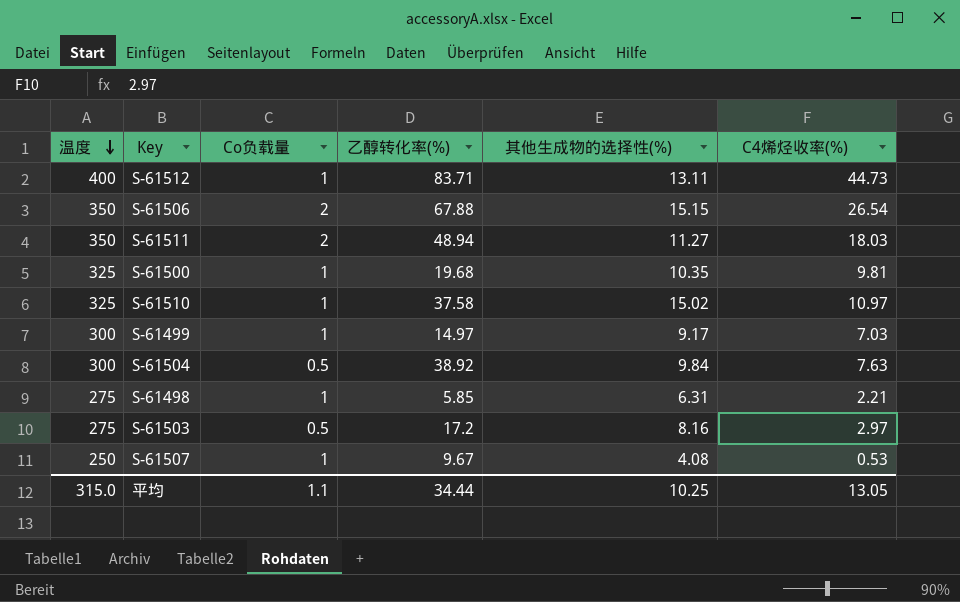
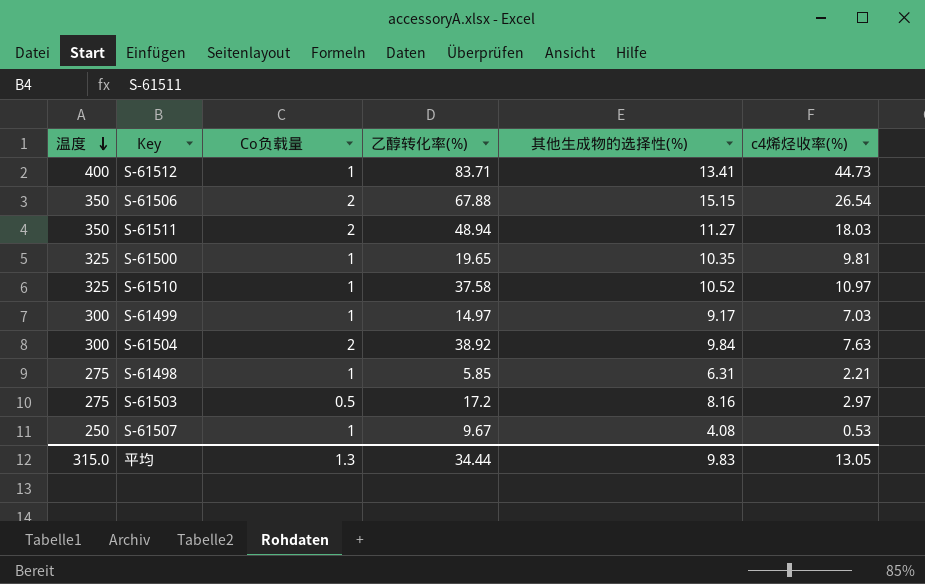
column name: C4烯烃收率(%) -> c4烯烃收率(%)
S-61512 | 其他生成物的选择性(%): 13.11 -> 13.41
S-61500 | 乙醇转化率(%): 19.68 -> 19.65
S-61510 | 其他生成物的选择性(%): 15.02 -> 10.52
S-61504 | Co负载量: 0.5 -> 2
平均 | Co负载量: 1.1 -> 1.3
平均 | 其他生成物的选择性(%): 10.25 -> 9.83

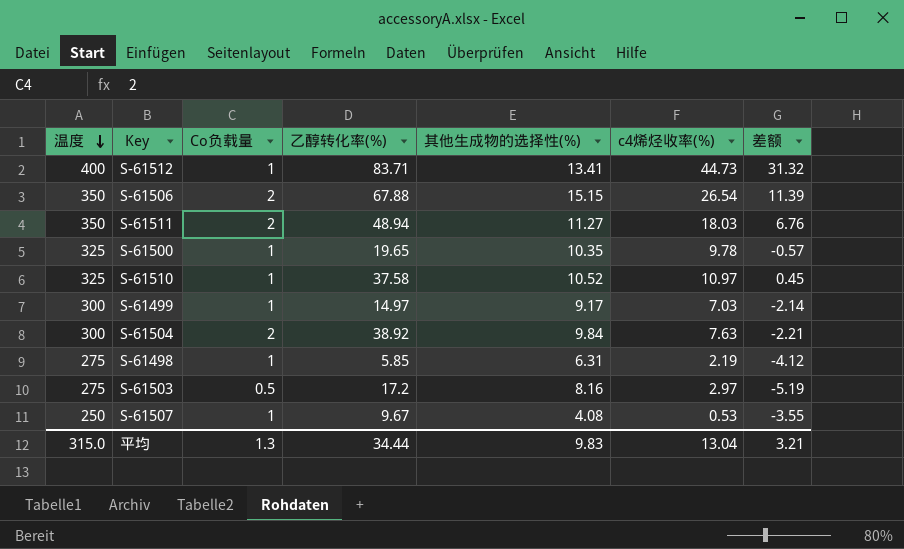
column 差额 | formula: none -> [c4烯烃收率(%)] - [其他生成物的选择性(%)]
S-61500 | c4烯烃收率(%): 9.81 -> 9.78
S-61498 | c4烯烃收率(%): 2.21 -> 2.19
平均 | c4烯烃收率(%): 13.05 -> 13.04

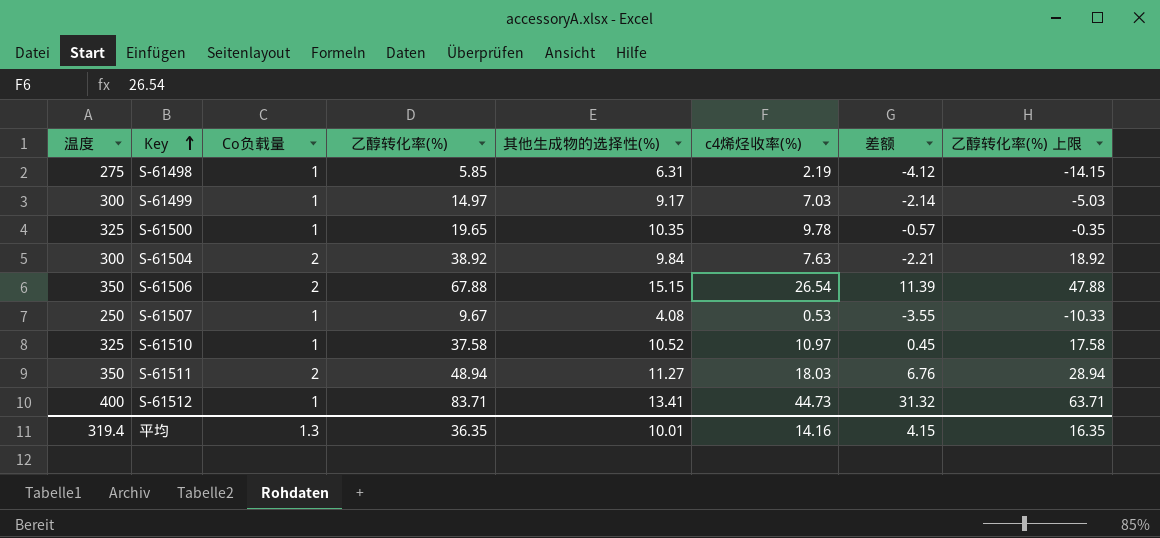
row order: 温度 descending -> Key ascending
column 乙醇转化率(%) 上限 | formula: none -> [乙醇转化率(%)] - 20
row S-61503: 275 | 0.5 | 17.2 | 8.16 | 2.97 | -5.19 -> none
平均 | 温度: 315.0 -> 319.4
平均 | 乙醇转化率(%): 34.44 -> 36.35
平均 | 其他生成物的选择性(%): 9.83 -> 10.01
平均 | c4烯烃收率(%): 13.04 -> 14.16
平均 | 差额: 3.21 -> 4.15

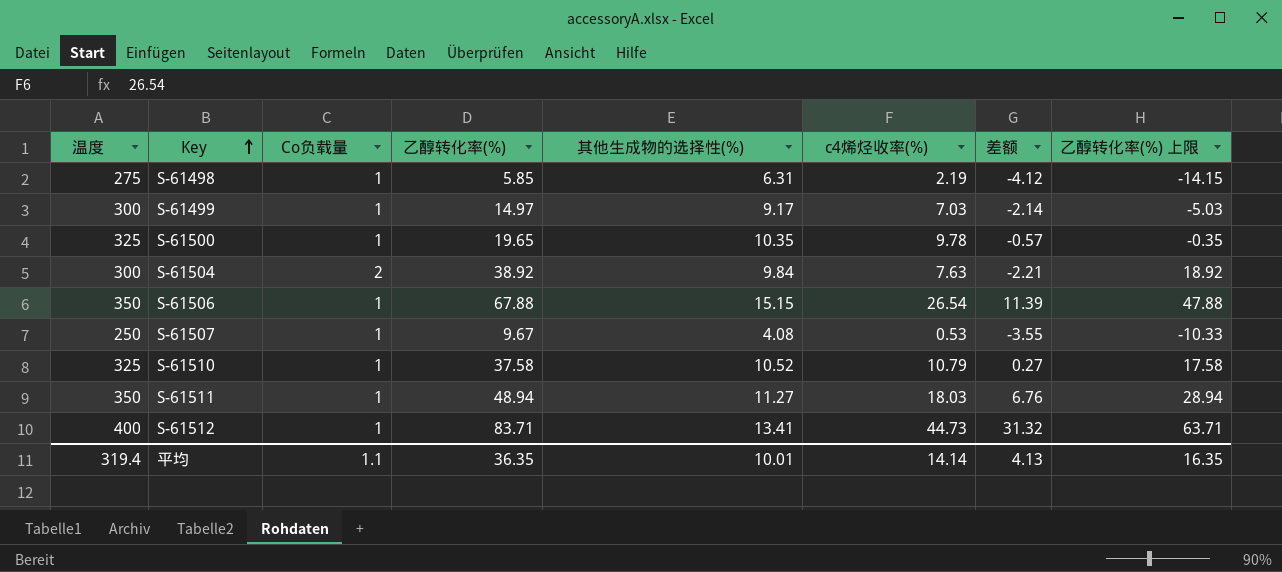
S-61506 | Co负载量: 2 -> 1
S-61510 | c4烯烃收率(%): 10.97 -> 10.79
S-61510 | 差额: 0.45 -> 0.27
S-61511 | Co负载量: 2 -> 1
平均 | Co负载量: 1.3 -> 1.1
平均 | c4烯烃收率(%): 14.16 -> 14.14
平均 | 差额: 4.15 -> 4.13

